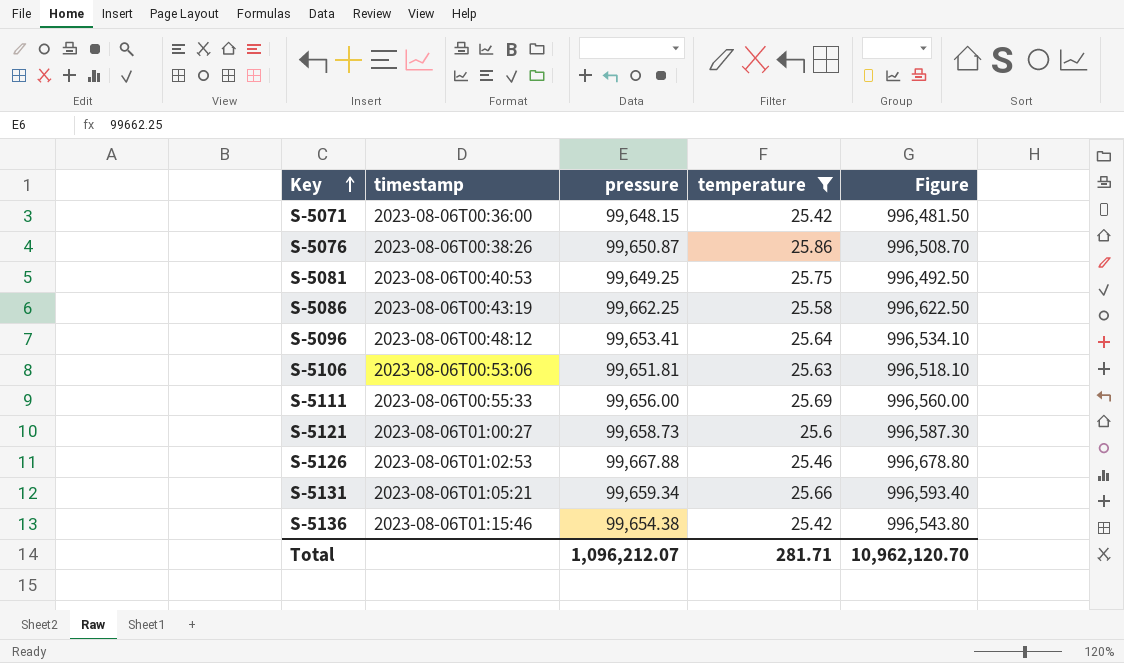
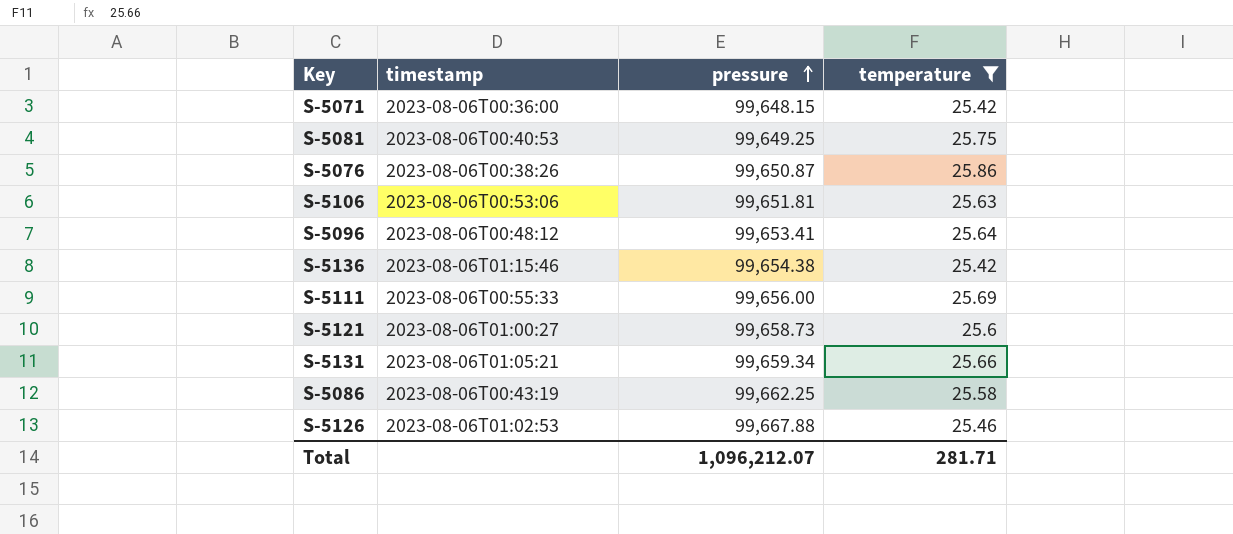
row order: Key ascending -> pressure ascending
column Figure | formula: [pressure] * 10 -> none

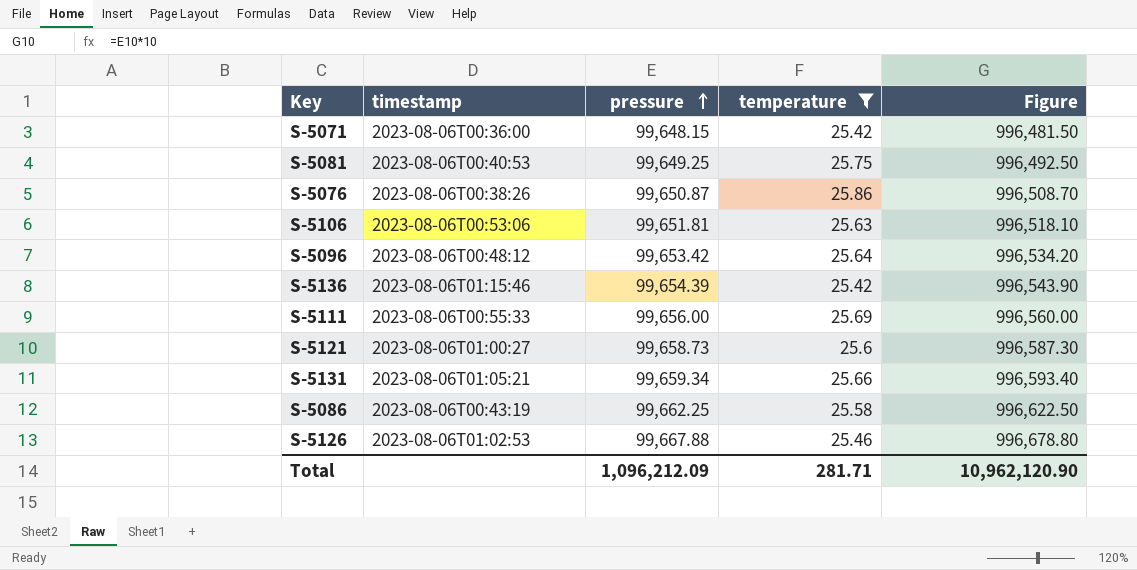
column Figure | formula: none -> [pressure] * 10
S-5096 | pressure: 99,653.41 -> 99,653.42
S-5136 | pressure: 99,654.38 -> 99,654.39
Total | pressure: 1,096,212.07 -> 1,096,212.09

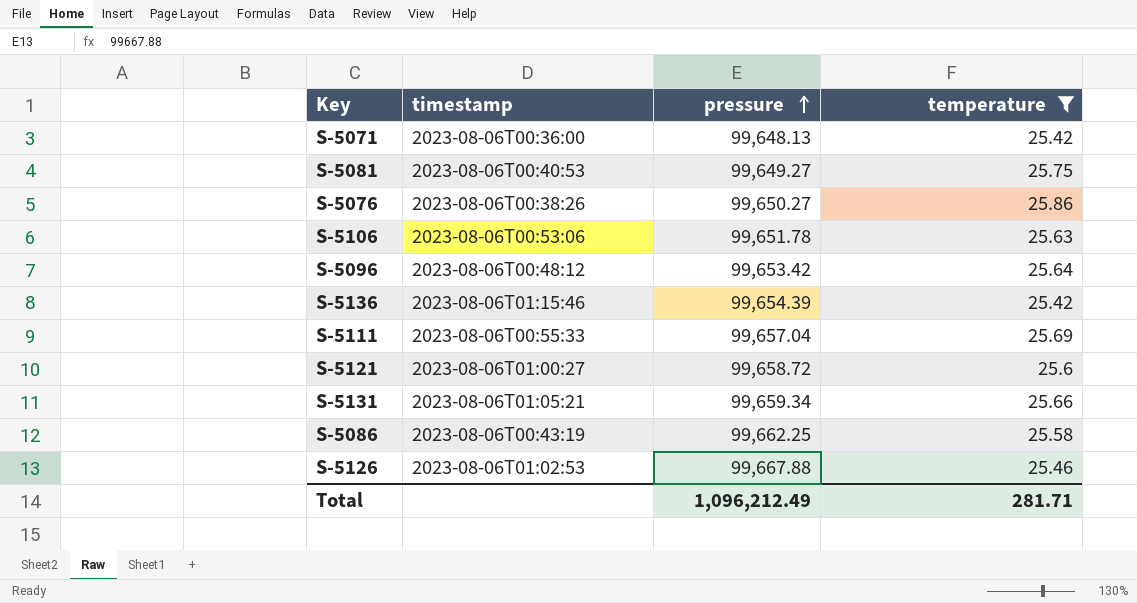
column Figure | formula: [pressure] * 10 -> none
S-5071 | pressure: 99,648.15 -> 99,648.13
S-5081 | pressure: 99,649.25 -> 99,649.27
S-5076 | pressure: 99,650.87 -> 99,650.27
S-5106 | pressure: 99,651.81 -> 99,651.78
S-5111 | pressure: 99,656.00 -> 99,657.04
S-5121 | pressure: 99,658.73 -> 99,658.72
Total | pressure: 1,096,212.09 -> 1,096,212.49

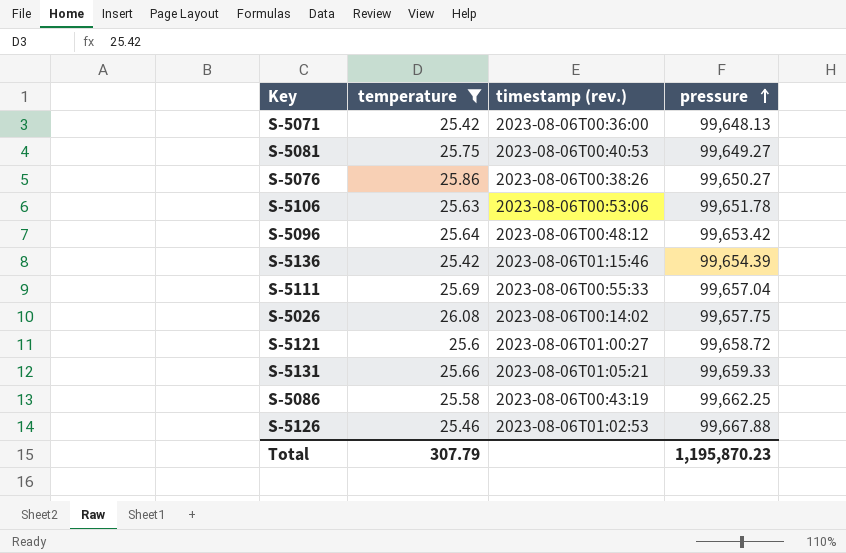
column temperature | position: 4 -> 2
column name: timestamp -> timestamp (rev.)
row S-5026: none -> 26.08 | 2023-08-06T00:14:02 | 99,657.75
S-5131 | pressure: 99,659.34 -> 99,659.33
Total | temperature: 281.71 -> 307.79
Total | pressure: 1,096,212.49 -> 1,195,870.23

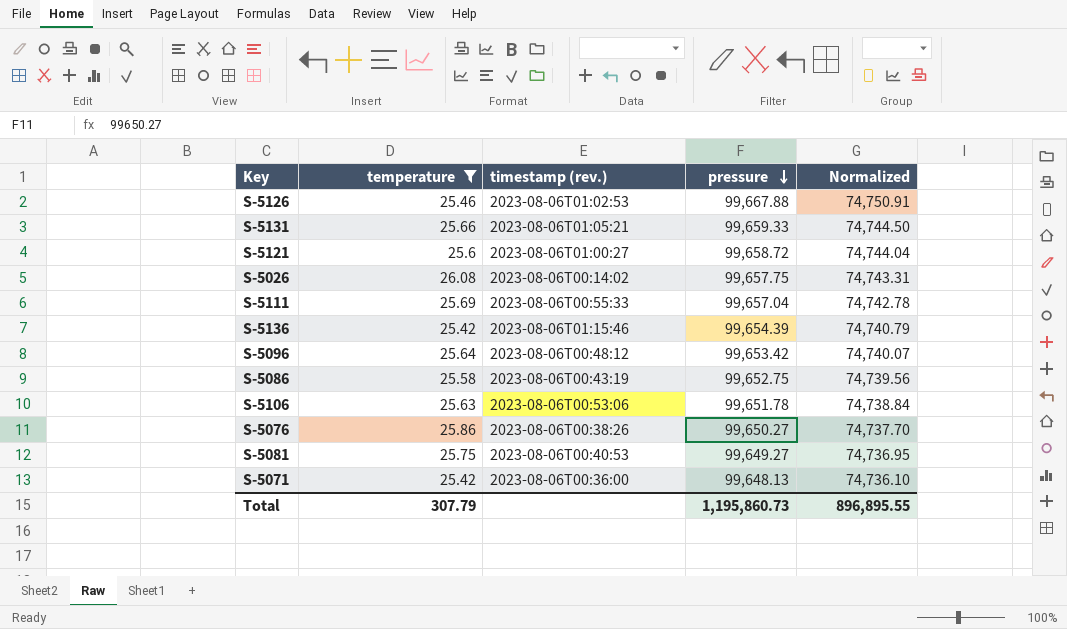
row order: pressure ascending -> pressure descending
column Normalized | formula: none -> [pressure] * 0.75
S-5086 | pressure: 99,662.25 -> 99,652.75
Total | pressure: 1,195,870.23 -> 1,195,860.73

